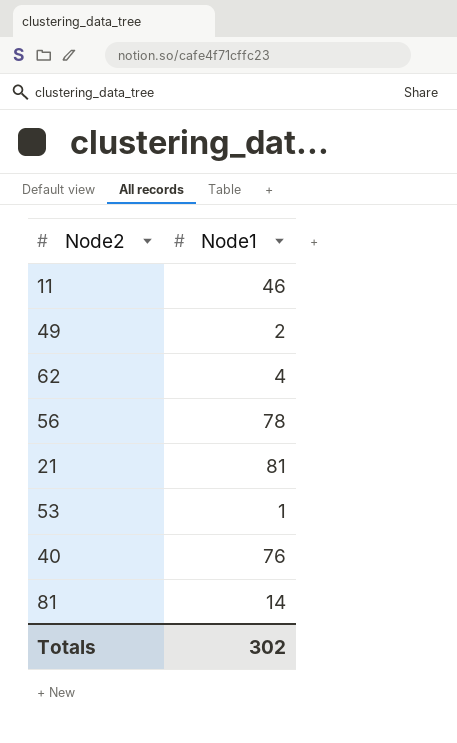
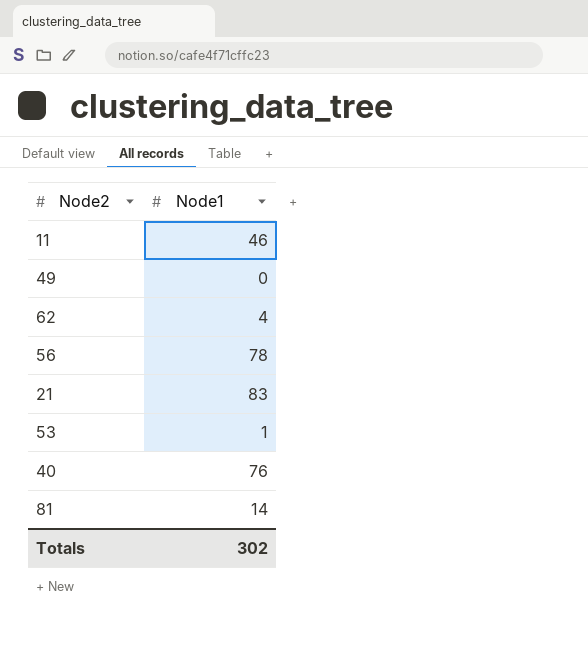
49 | Node1: 2 -> 0
21 | Node1: 81 -> 83

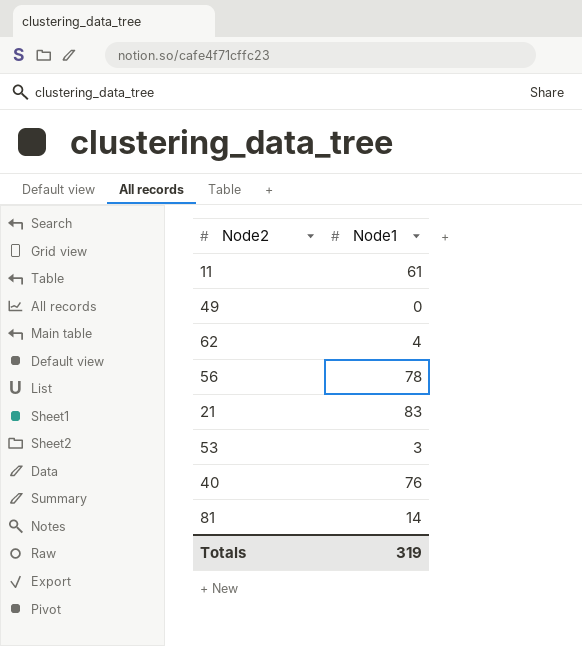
11 | Node1: 46 -> 61
53 | Node1: 1 -> 3
Totals | Node1: 302 -> 319

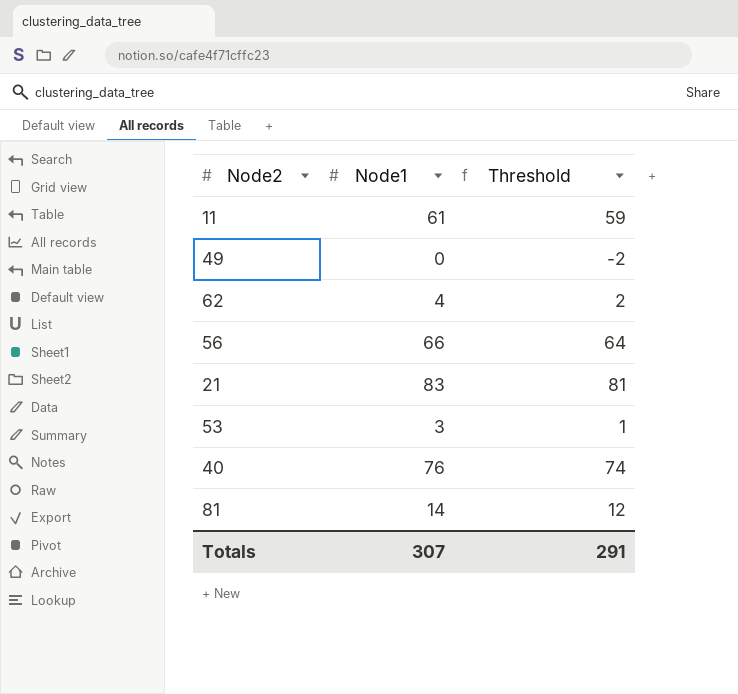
column Threshold | formula: none -> [Node1] - 2
56 | Node1: 78 -> 66
Totals | Node1: 319 -> 307

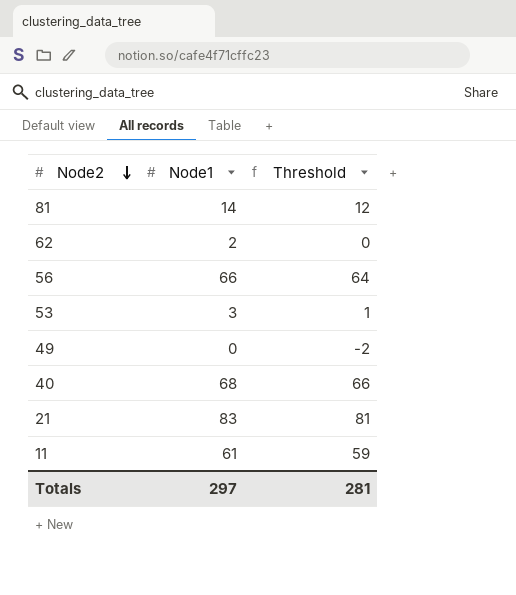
row order: none -> Node2 descending
62 | Node1: 4 -> 2
62 | Threshold: 2 -> 0
40 | Node1: 76 -> 68
40 | Threshold: 74 -> 66
Totals | Node1: 307 -> 297
Totals | Threshold: 291 -> 281

